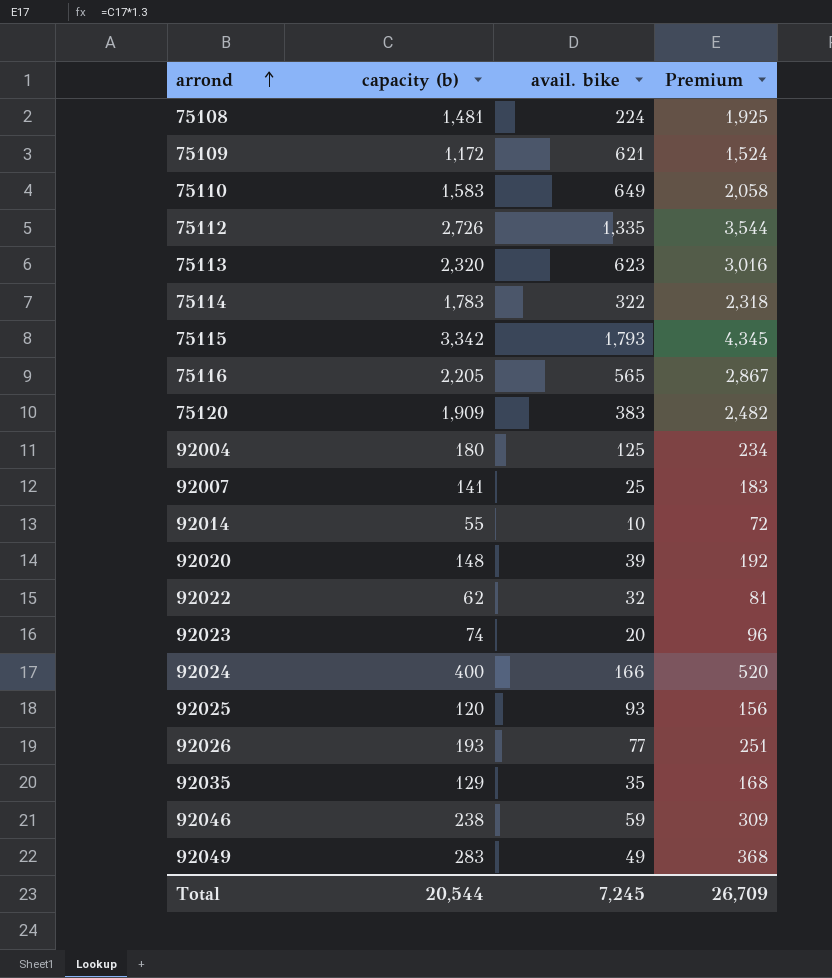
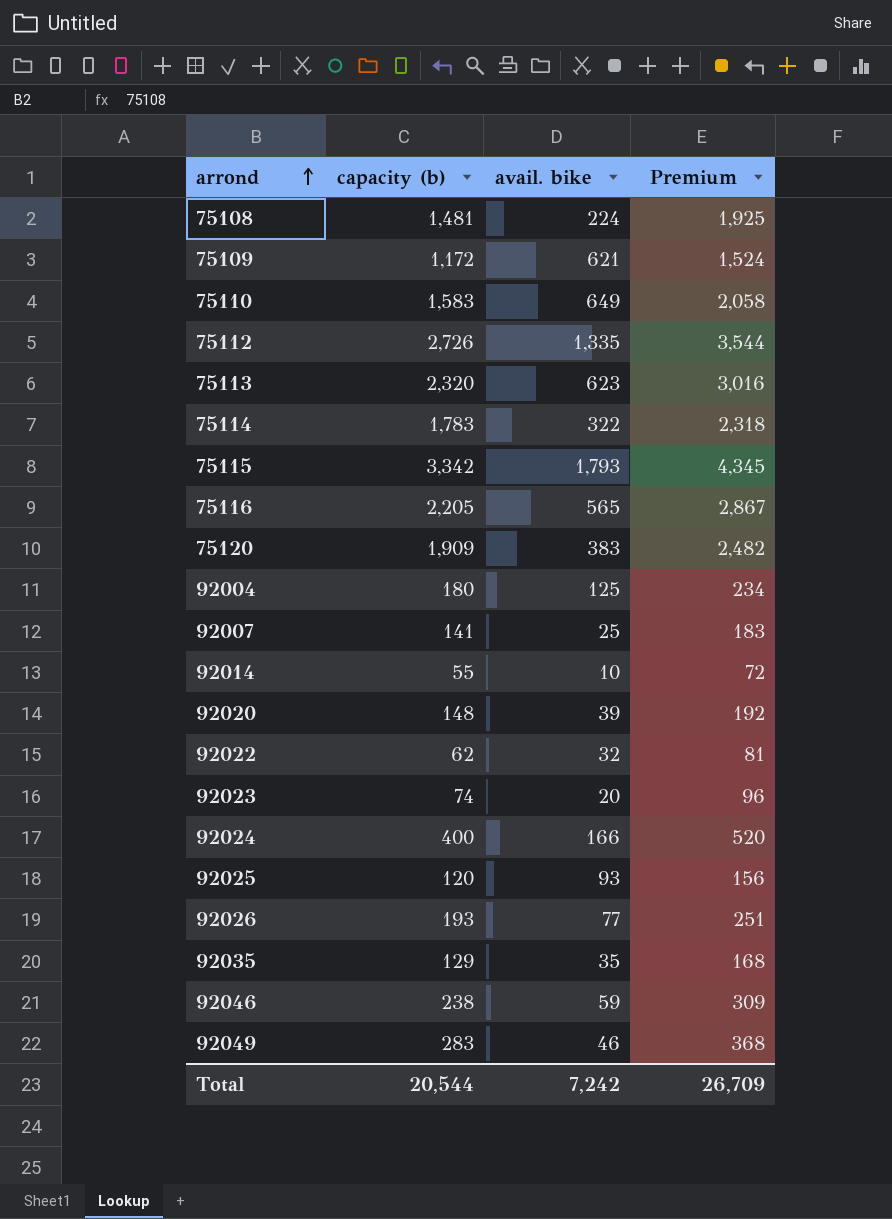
92049 | avail. bike: 49 -> 46
Total | avail. bike: 7,245 -> 7,242

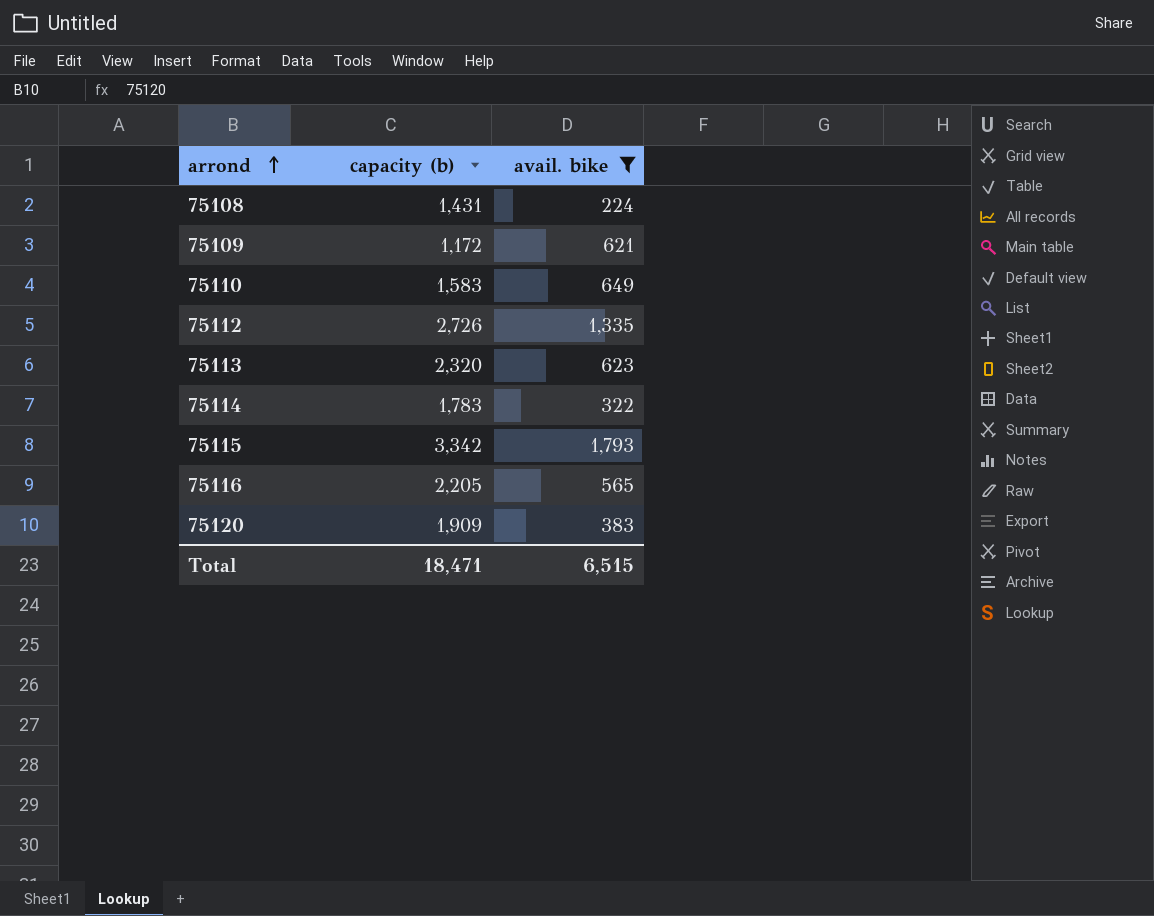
filter: none -> avail. bike >= 224
column Premium | formula: [capacity (b)] * 1.3 -> none
75108 | capacity (b): 1,481 -> 1,431
Total | capacity (b): 20,544 -> 18,471
Total | avail. bike: 7,242 -> 6,515

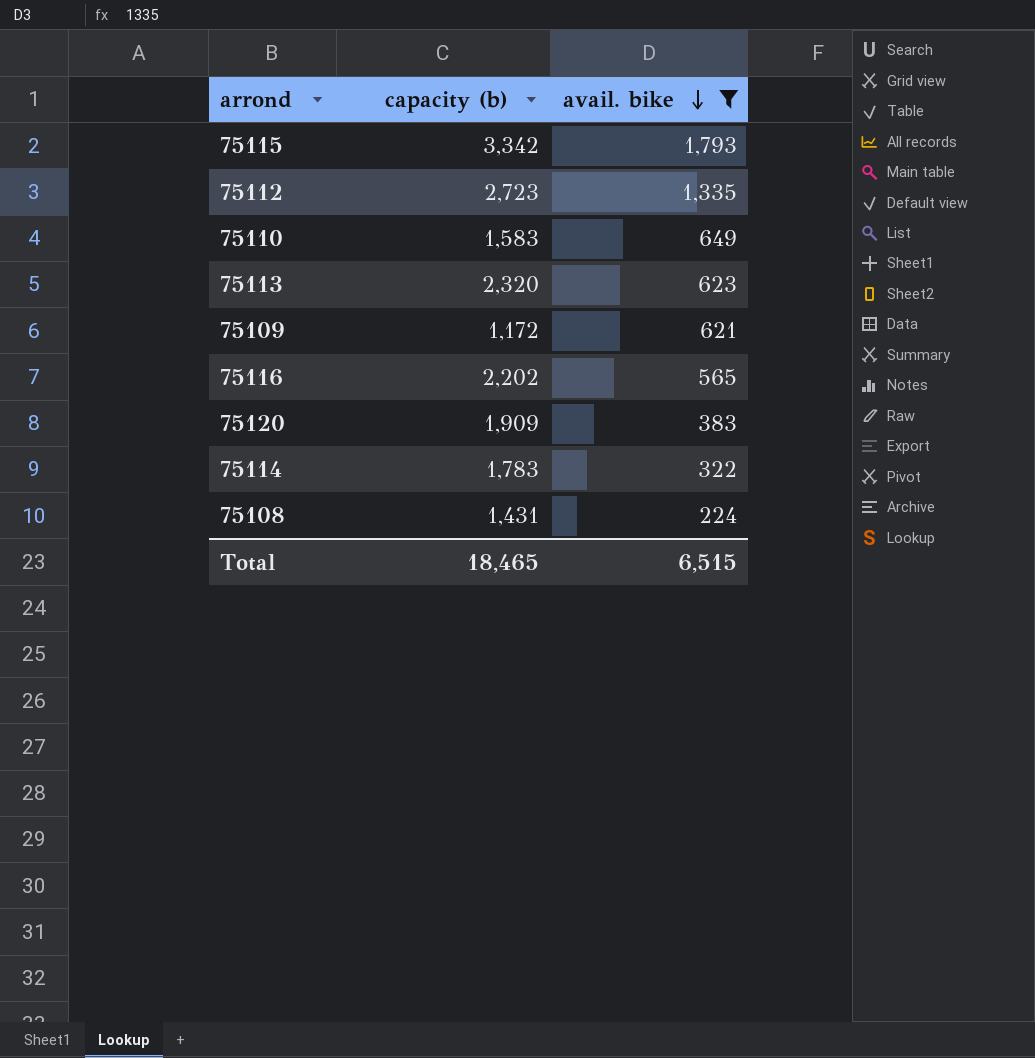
row order: arrond ascending -> avail. bike descending
75112 | capacity (b): 2,726 -> 2,723
75116 | capacity (b): 2,205 -> 2,202
Total | capacity (b): 18,471 -> 18,465

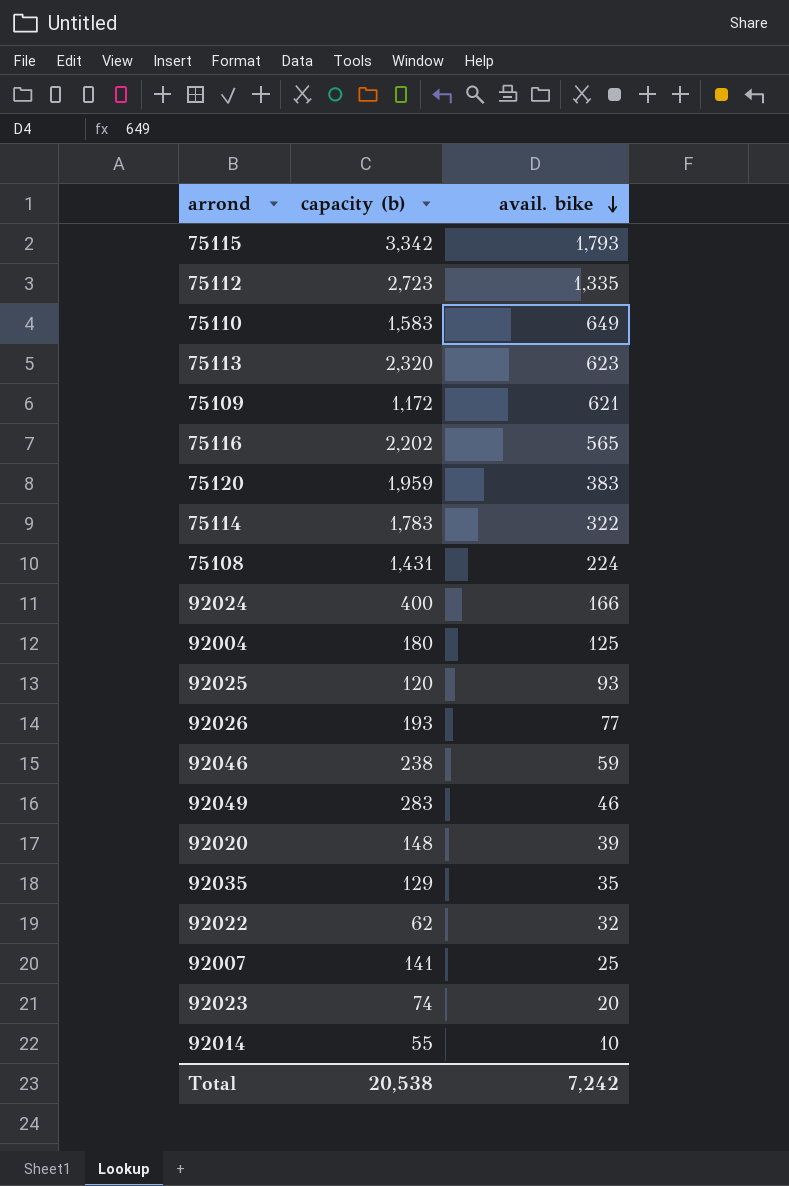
filter: avail. bike >= 224 -> none
75120 | capacity (b): 1,909 -> 1,959
Total | capacity (b): 18,465 -> 20,538
Total | avail. bike: 6,515 -> 7,242

